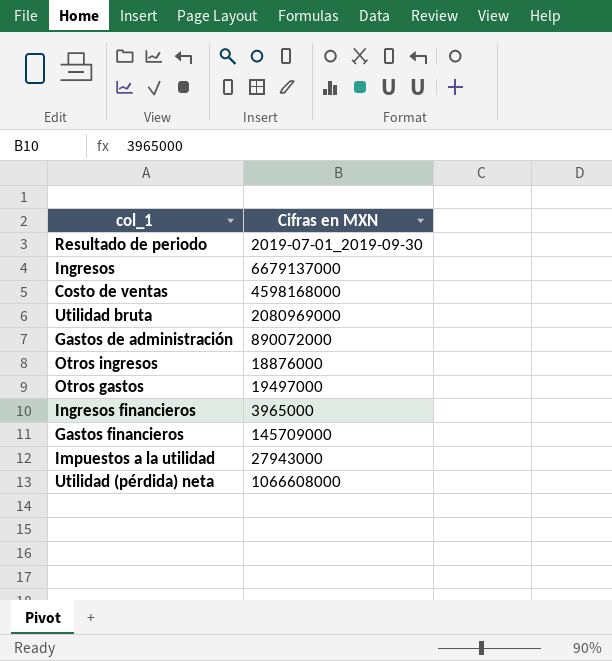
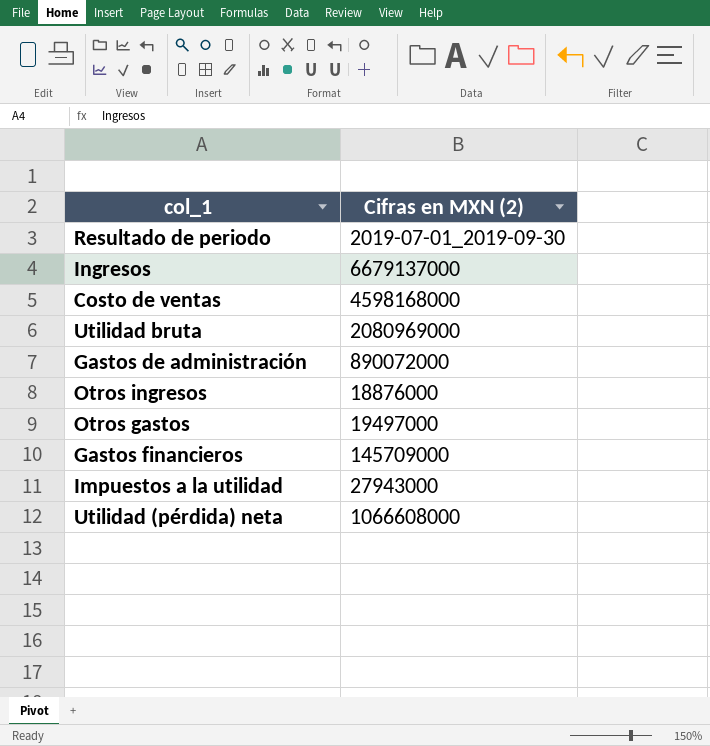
column name: Cifras en MXN -> Cifras en MXN (2)
row Ingresos financieros: 3965000 -> none

